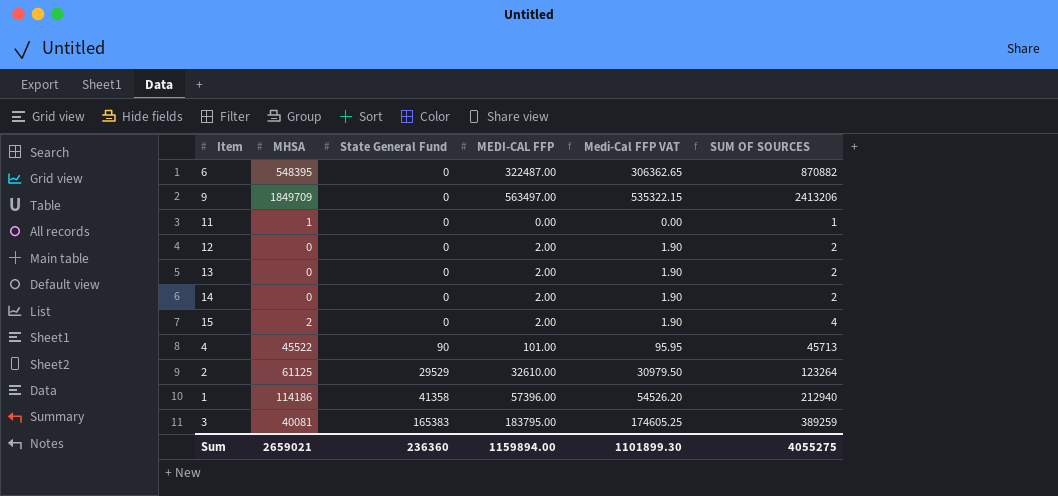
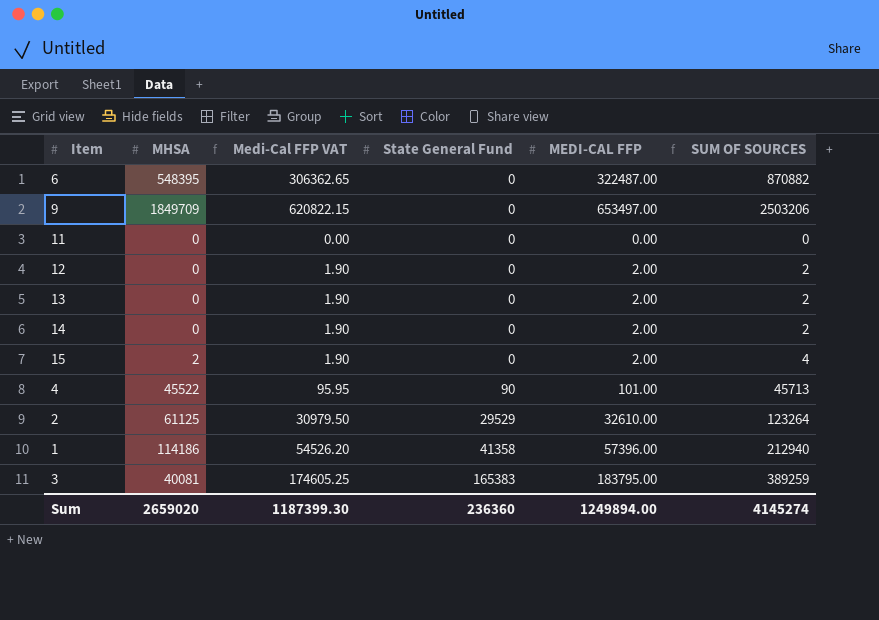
column Medi-Cal FFP VAT | position: 5 -> 3
9 | Medi-Cal FFP VAT: 535322.15 -> 620822.15
9 | MEDI-CAL FFP: 563497.00 -> 653497.00
9 | SUM OF SOURCES: 2413206 -> 2503206
11 | MHSA: 1 -> 0
11 | SUM OF SOURCES: 1 -> 0
Sum | MHSA: 2659021 -> 2659020
Sum | Medi-Cal FFP VAT: 1101899.30 -> 1187399.30
Sum | MEDI-CAL FFP: 1159894.00 -> 1249894.00
Sum | SUM OF SOURCES: 4055275 -> 4145274

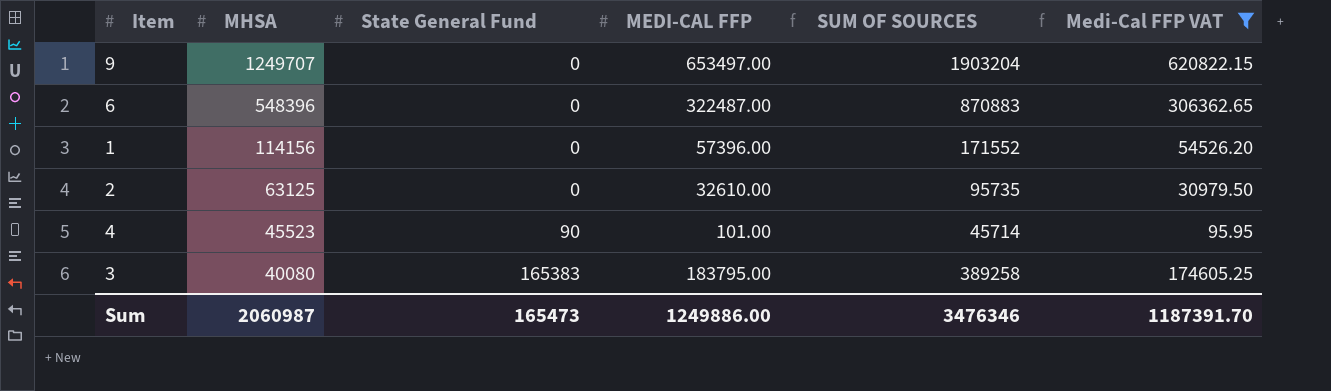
filter: none -> Medi-Cal FFP VAT >= 95.95
row order: State General Fund ascending -> MHSA descending
column Medi-Cal FFP VAT | position: 3 -> 6
9 | MHSA: 1849709 -> 1249707
9 | SUM OF SOURCES: 2503206 -> 1903204
6 | MHSA: 548395 -> 548396
6 | SUM OF SOURCES: 870882 -> 870883
1 | MHSA: 114186 -> 114156
1 | State General Fund: 41358 -> 0
1 | SUM OF SOURCES: 212940 -> 171552
2 | MHSA: 61125 -> 63125
2 | State General Fund: 29529 -> 0
2 | SUM OF SOURCES: 123264 -> 95735
4 | MHSA: 45522 -> 45523
4 | SUM OF SOURCES: 45713 -> 45714
3 | MHSA: 40081 -> 40080
3 | SUM OF SOURCES: 389259 -> 389258
Sum | MHSA: 2659020 -> 2060987
Sum | State General Fund: 236360 -> 165473
Sum | MEDI-CAL FFP: 1249894.00 -> 1249886.00
Sum | SUM OF SOURCES: 4145274 -> 3476346
Sum | Medi-Cal FFP VAT: 1187399.30 -> 1187391.70

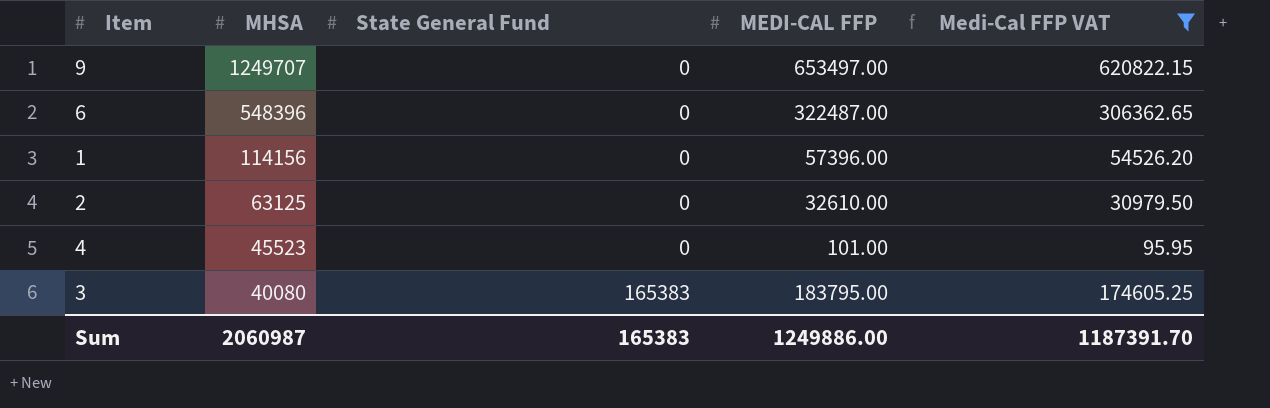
column SUM OF SOURCES | formula: [MHSA] + [State General Fund] + [MEDI-CAL FFP] -> none
4 | State General Fund: 90 -> 0
Sum | State General Fund: 165473 -> 165383

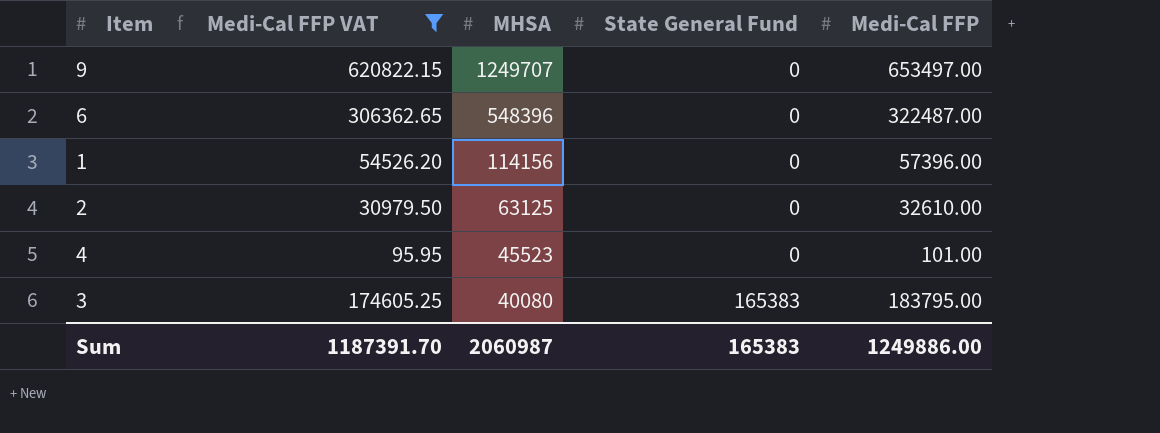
column Medi-Cal FFP VAT | position: 5 -> 2
column name: MEDI-CAL FFP -> Medi-Cal FFP

